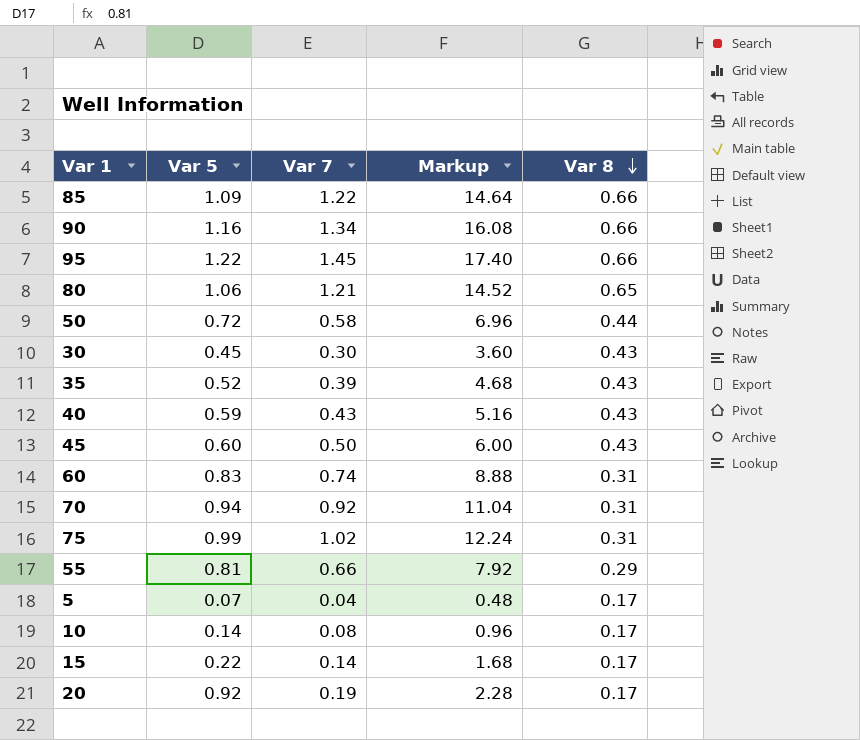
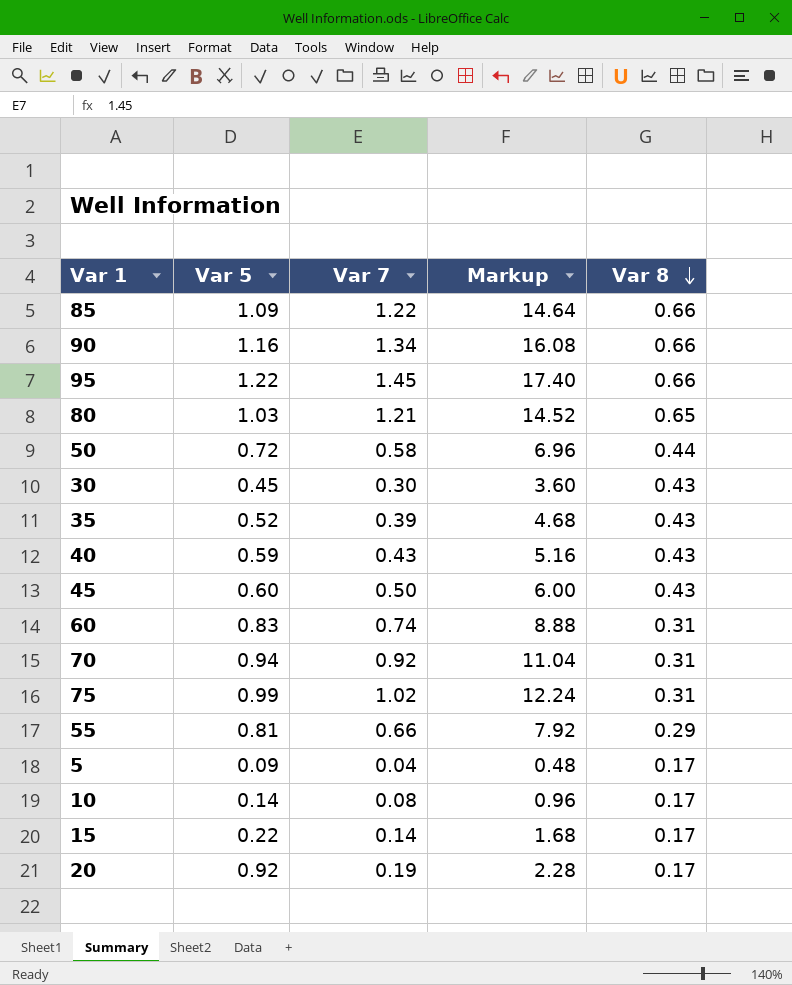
80 | Var 5: 1.06 -> 1.03
5 | Var 5: 0.07 -> 0.09

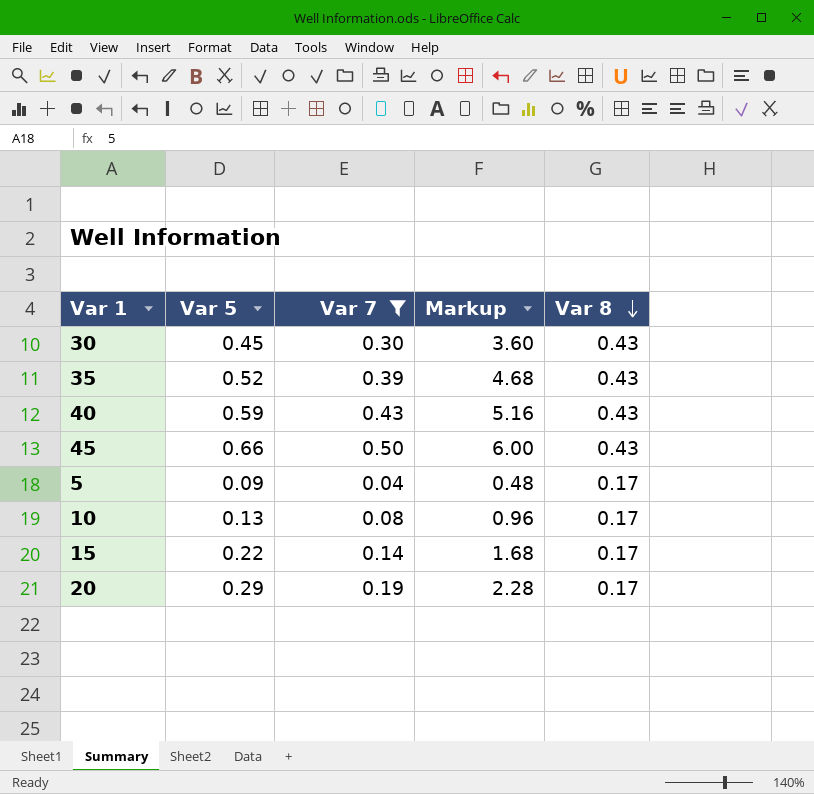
filter: none -> Var 7 <= 0.50
45 | Var 5: 0.60 -> 0.66
10 | Var 5: 0.14 -> 0.13
20 | Var 5: 0.92 -> 0.29

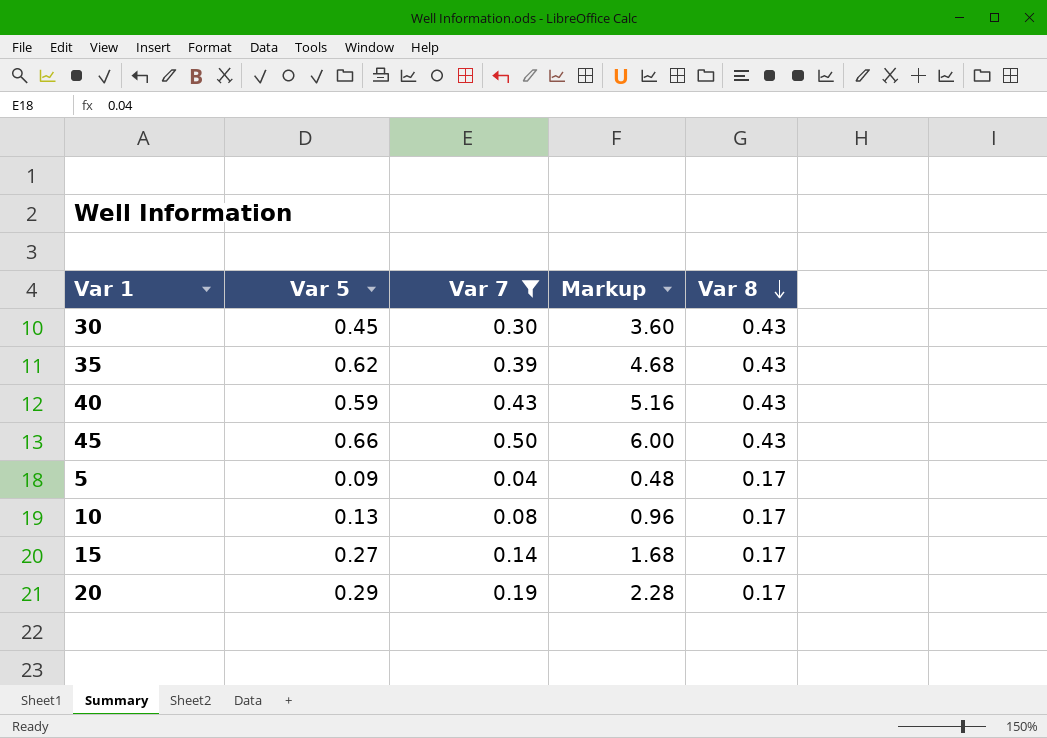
35 | Var 5: 0.52 -> 0.62
15 | Var 5: 0.22 -> 0.27

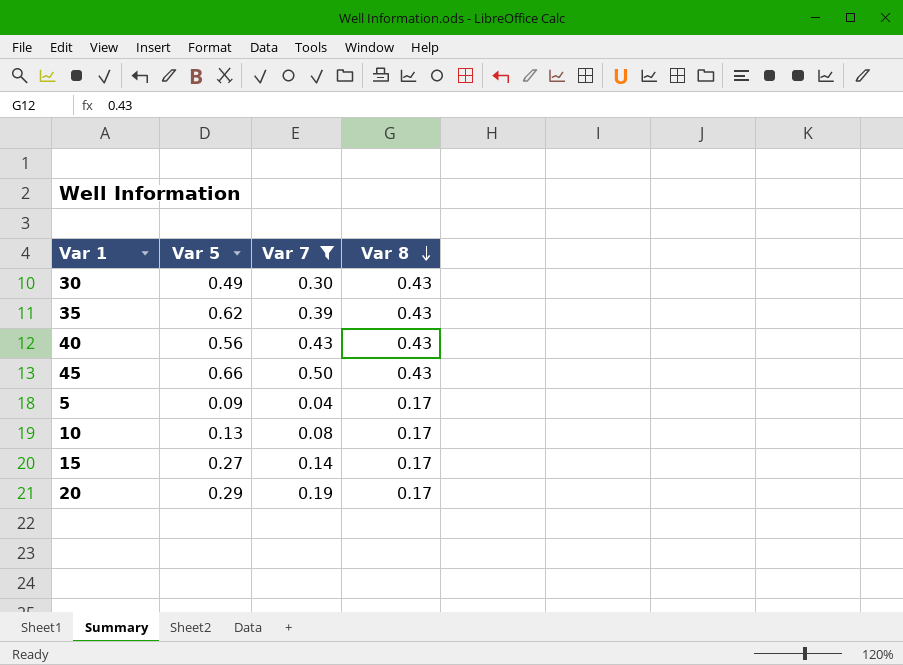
column Markup | formula: [Var 7] * 12 -> none
30 | Var 5: 0.45 -> 0.49
40 | Var 5: 0.59 -> 0.56

